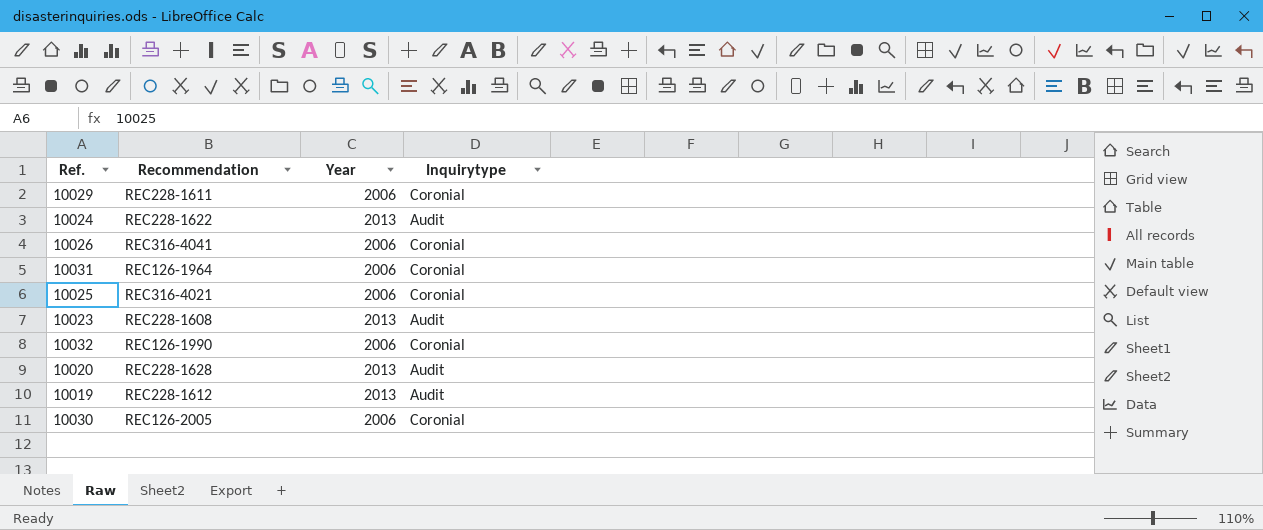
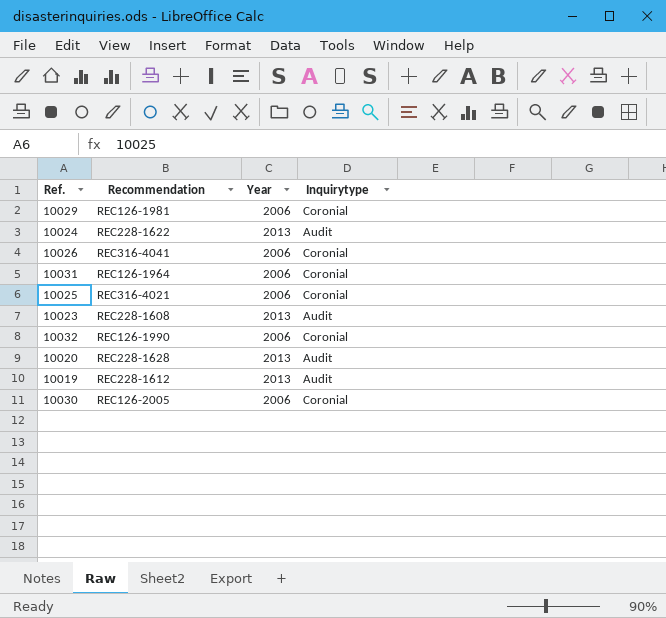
10029 | Recommendation: REC228-1611 -> REC126-1981

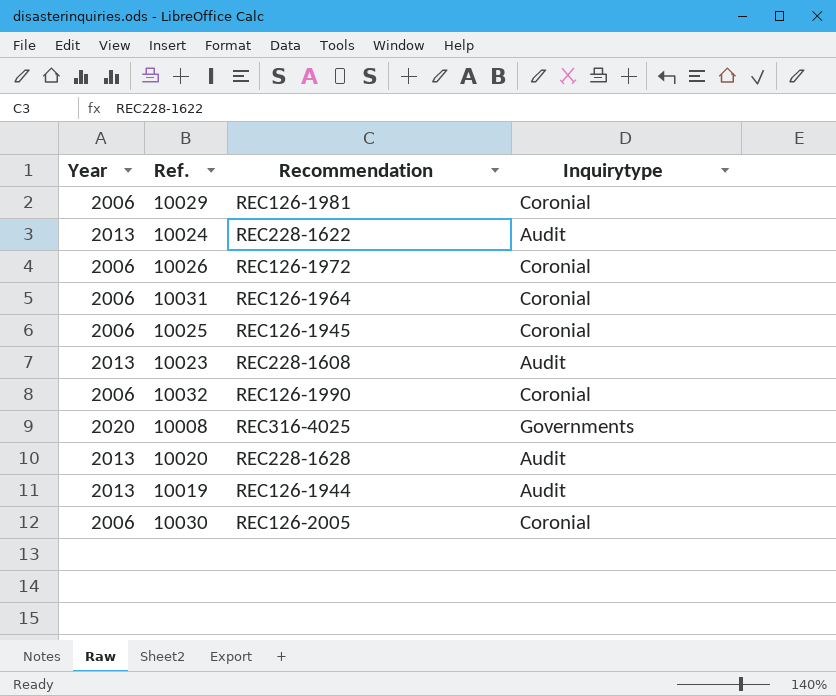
column Year | position: 3 -> 1
10026 | Recommendation: REC316-4041 -> REC126-1972
10025 | Recommendation: REC316-4021 -> REC126-1945
row 10008: none -> 2020 | REC316-4025 | Governments
10019 | Recommendation: REC228-1612 -> REC126-1944

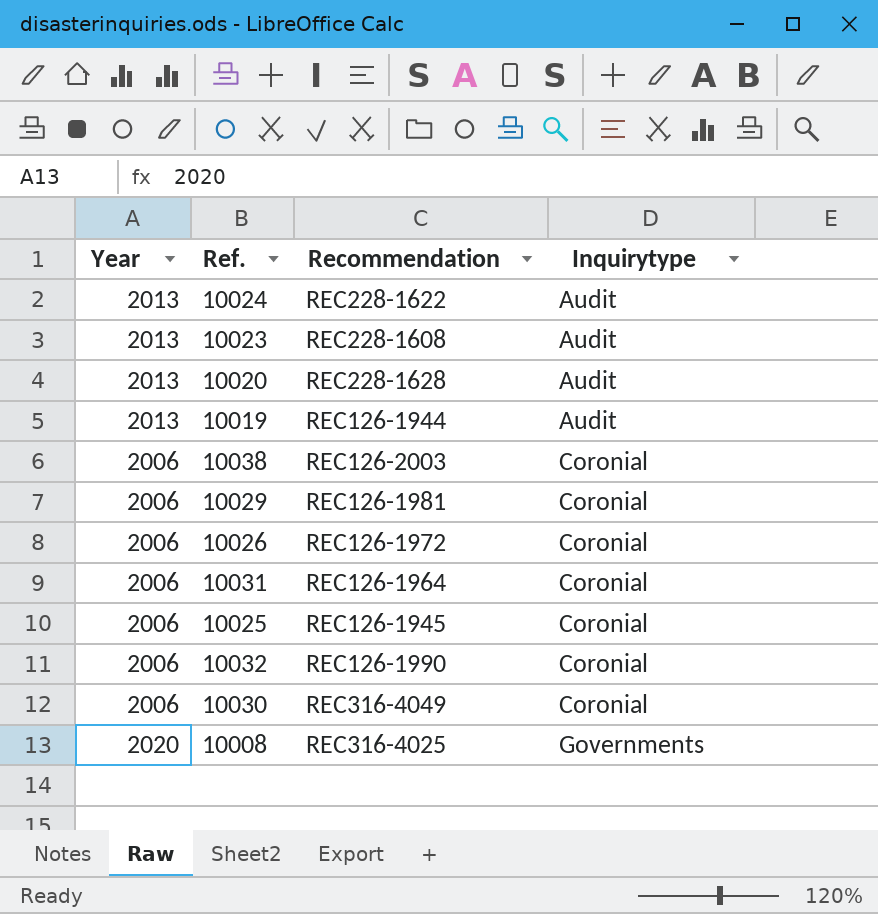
row order: none -> Inquirytype ascending
row 10038: none -> 2006 | REC126-2003 | Coronial
10030 | Recommendation: REC126-2005 -> REC316-4049

